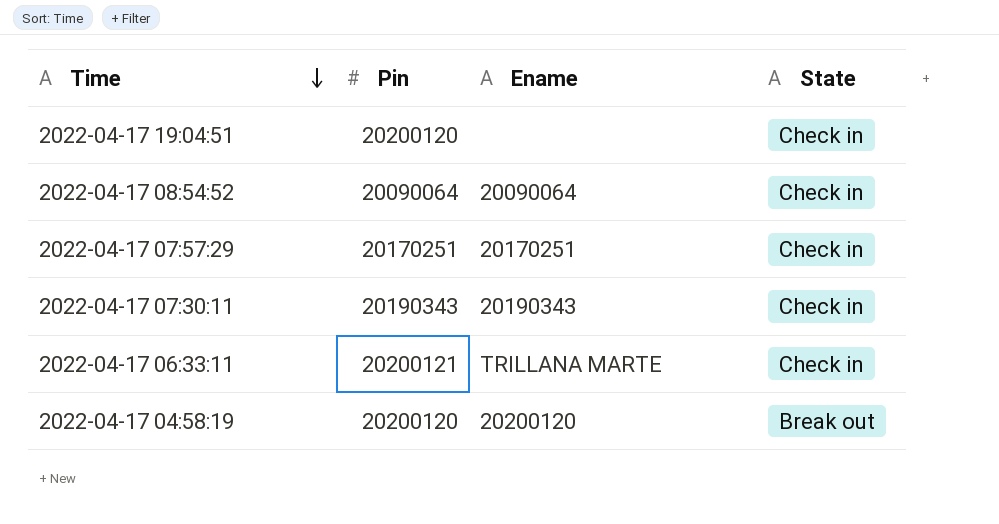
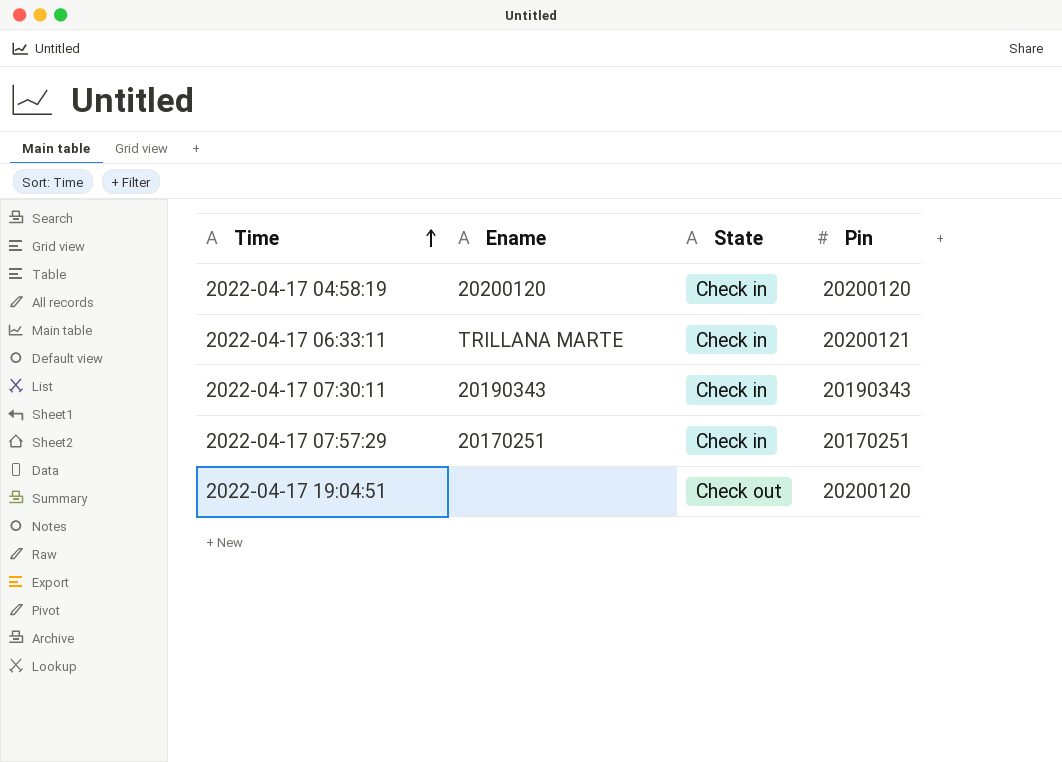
row order: Time descending -> Time ascending
column Pin | position: 2 -> 4
row 2022-04-17 08:54:52: 20090064 | 20090064 | Check in -> none
2022-04-17 04:58:19 | State: Break out -> Check in
2022-04-17 19:04:51 | State: Check in -> Check out

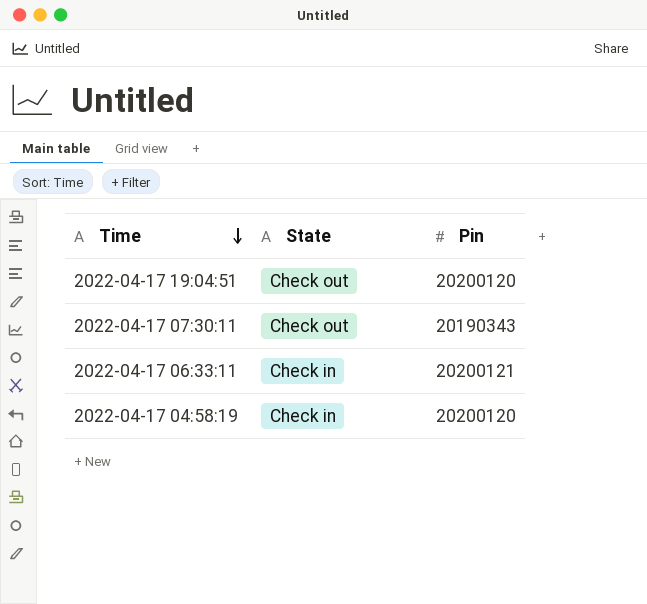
row order: Time ascending -> Time descending
column Ename | position: 2 -> none
row 2022-04-17 07:57:29: 20170251 | Check in | 20170251 -> none
2022-04-17 07:30:11 | State: Check in -> Check out

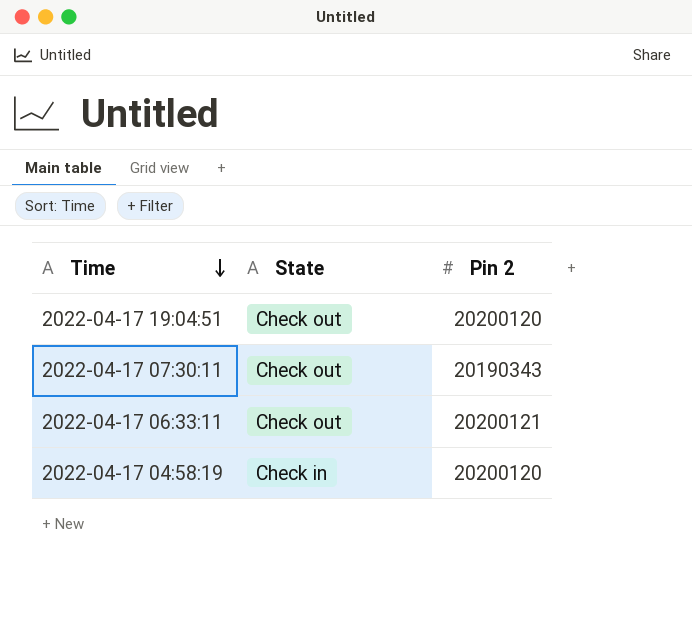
column name: Pin -> Pin 2
2022-04-17 06:33:11 | State: Check in -> Check out

